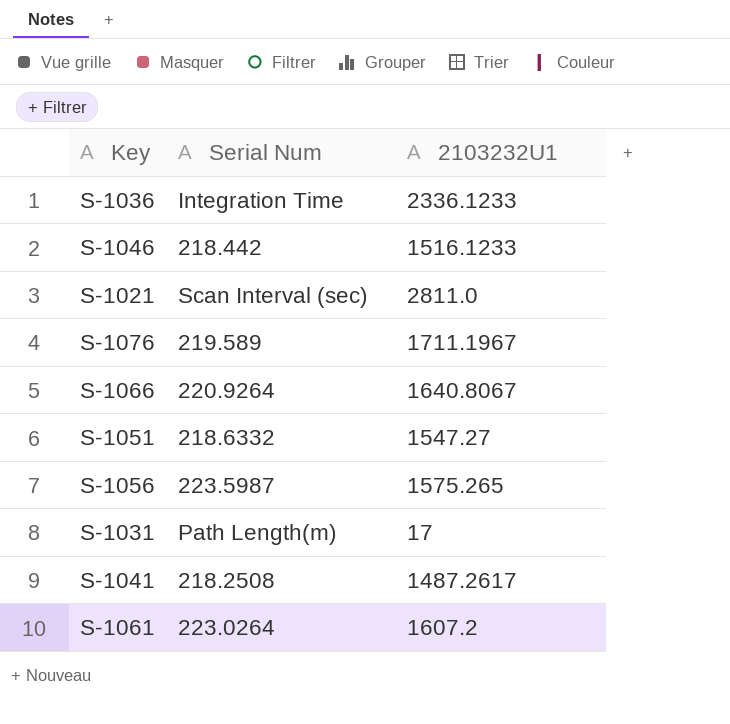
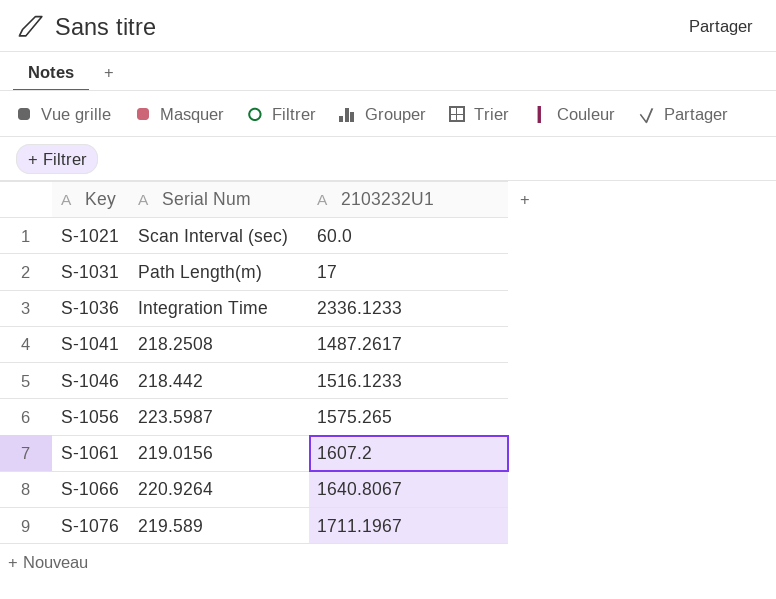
row order: none -> Key ascending
row S-1051: 218.6332 | 1547.27 -> none
S-1021 | 2103232U1: 2811.0 -> 60.0
S-1061 | Serial Num: 223.0264 -> 219.0156

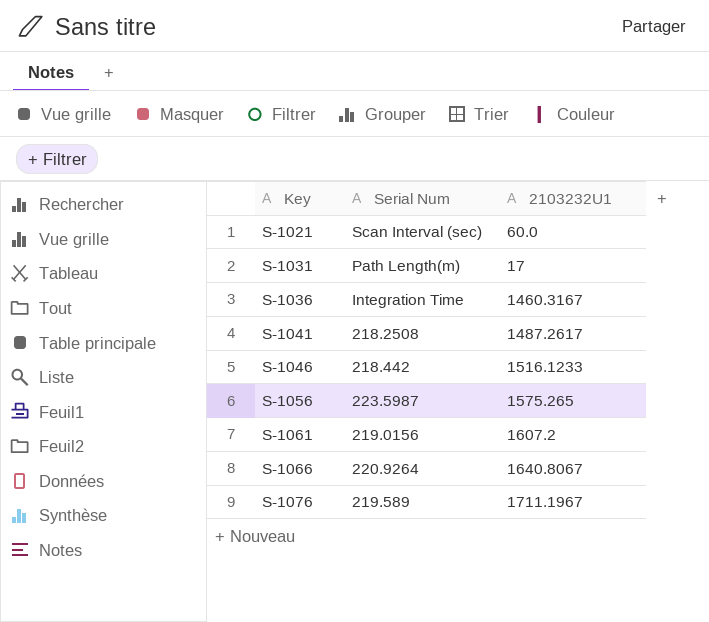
S-1036 | 2103232U1: 2336.1233 -> 1460.3167

